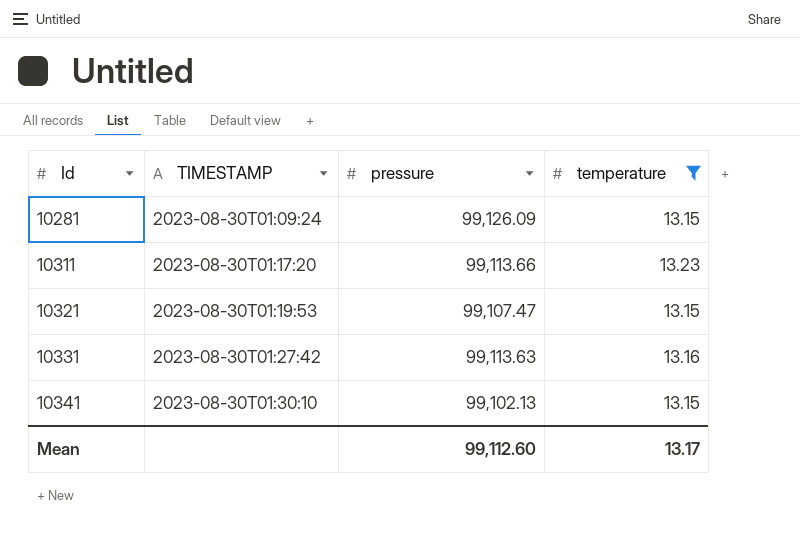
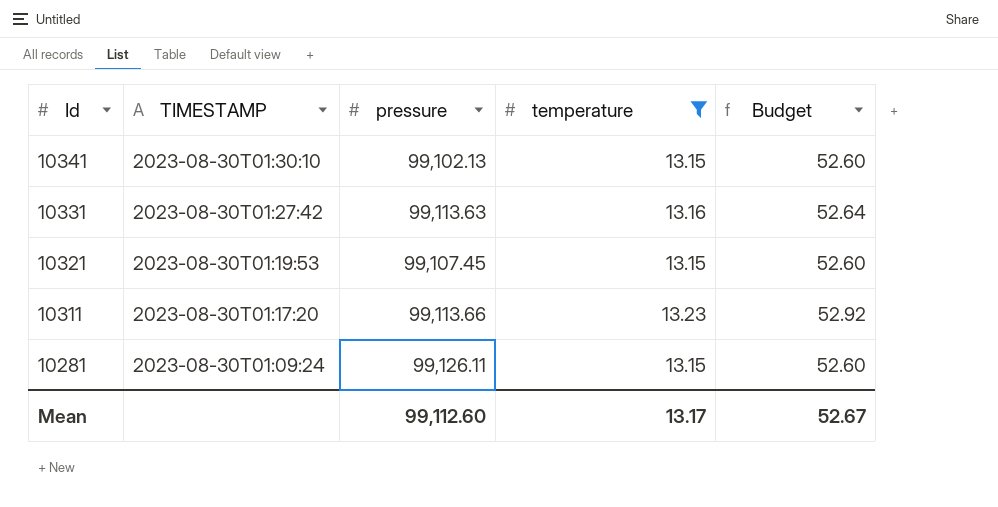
row order: Id ascending -> Id descending
column Budget | formula: none -> [temperature] * 4
10321 | pressure: 99,107.47 -> 99,107.45
10281 | pressure: 99,126.09 -> 99,126.11

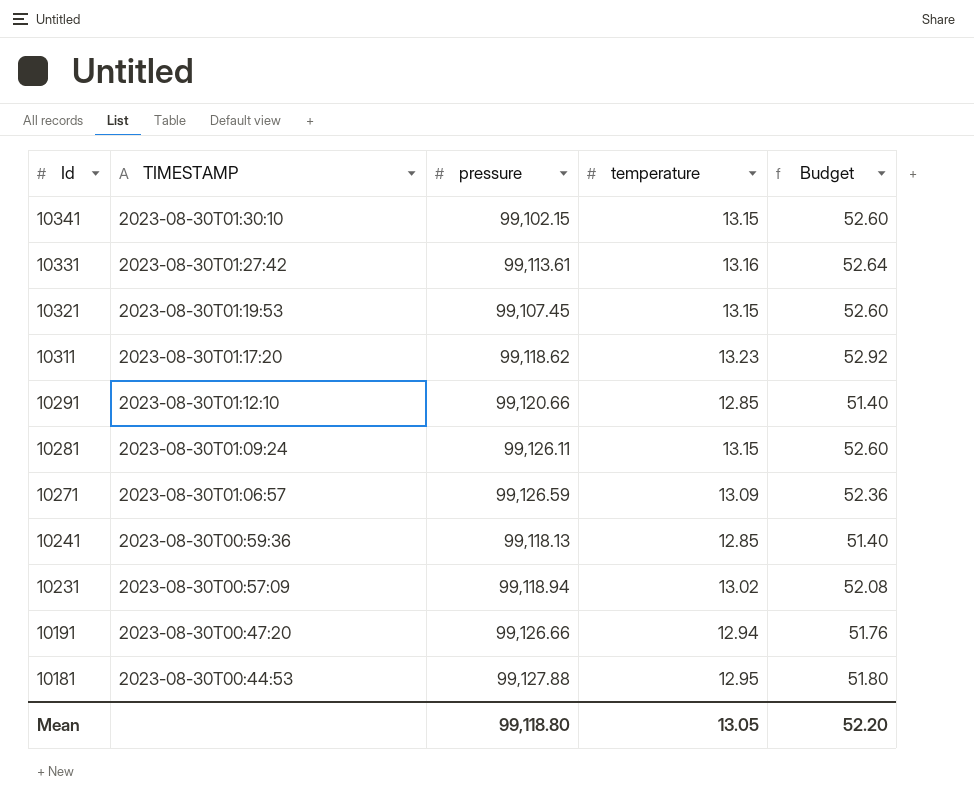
filter: temperature >= 13.15 -> none
10341 | pressure: 99,102.13 -> 99,102.15
10331 | pressure: 99,113.63 -> 99,113.61
10311 | pressure: 99,113.66 -> 99,118.62
Mean | pressure: 99,112.60 -> 99,118.80
Mean | temperature: 13.17 -> 13.05
Mean | Budget: 52.67 -> 52.20

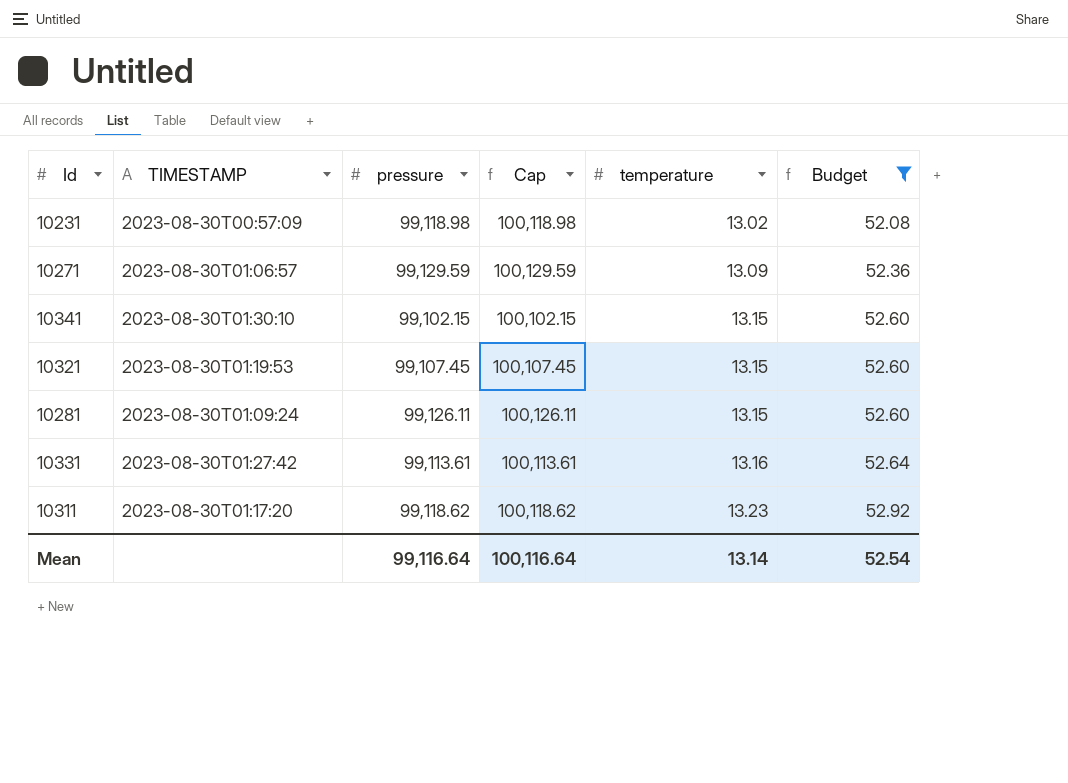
filter: none -> Budget >= 52.08
row order: Id descending -> temperature ascending
column Cap | formula: none -> [pressure] + 1000
10231 | pressure: 99,118.94 -> 99,118.98
10271 | pressure: 99,126.59 -> 99,129.59
Mean | pressure: 99,118.80 -> 99,116.64
Mean | temperature: 13.05 -> 13.14
Mean | Budget: 52.20 -> 52.54

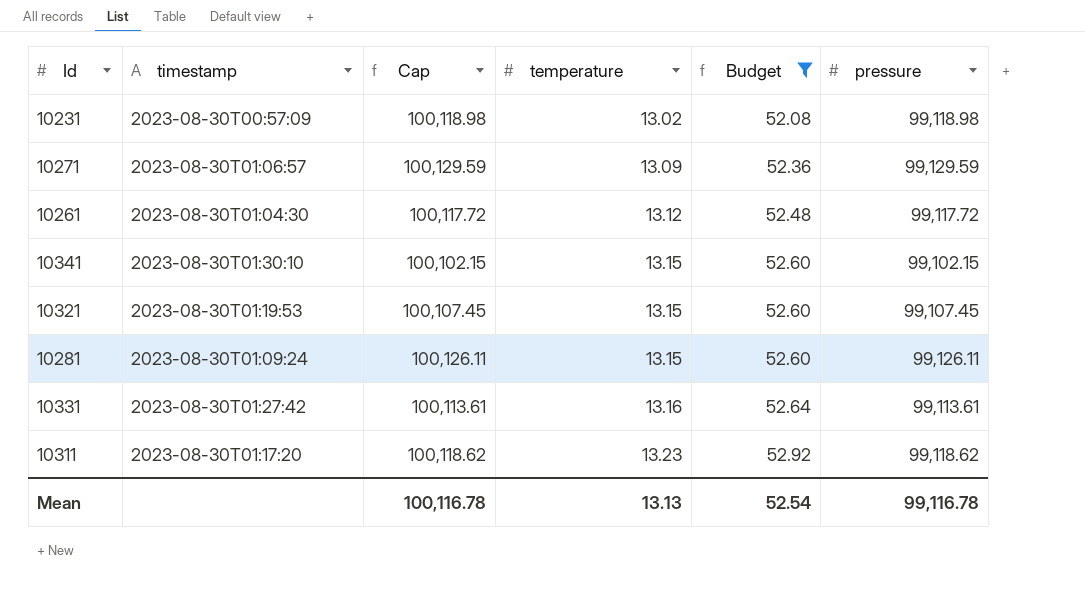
column name: TIMESTAMP -> timestamp
column pressure | position: 3 -> 6
row 10261: none -> 2023-08-30T01:04:30 | 100,117.72 | 13.12 | 52.48 | 99,117.72
Mean | Cap: 100,116.64 -> 100,116.78
Mean | temperature: 13.14 -> 13.13
Mean | pressure: 99,116.64 -> 99,116.78

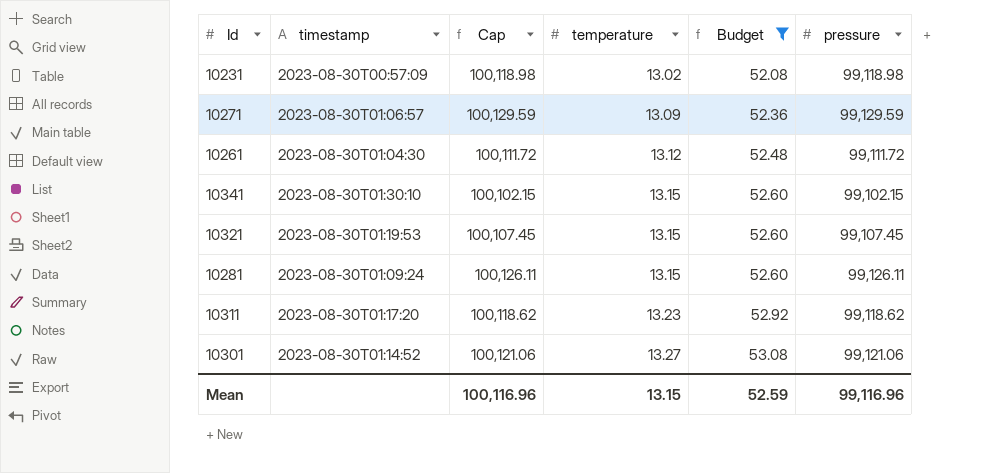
row 10331: 2023-08-30T01:27:42 | 100,113.61 | 13.16 | 52.64 | 99,113.61 -> none
10261 | Cap: 100,117.72 -> 100,111.72
10261 | pressure: 99,117.72 -> 99,111.72
row 10301: none -> 2023-08-30T01:14:52 | 100,121.06 | 13.27 | 53.08 | 99,121.06
Mean | Cap: 100,116.78 -> 100,116.96
Mean | temperature: 13.13 -> 13.15
Mean | Budget: 52.54 -> 52.59
Mean | pressure: 99,116.78 -> 99,116.96

